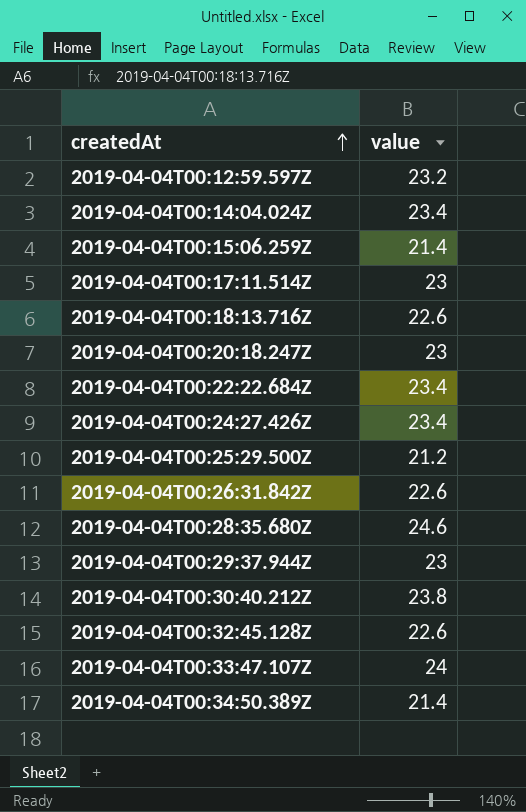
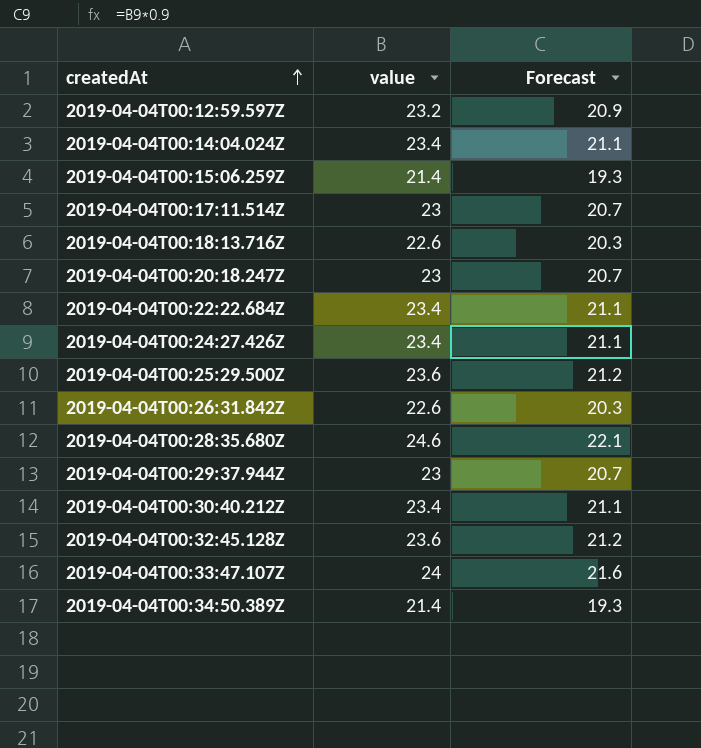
column Forecast | formula: none -> [value] * 0.9
2019-04-04T00:25:29.500Z | value: 21.2 -> 23.6
2019-04-04T00:30:40.212Z | value: 23.8 -> 23.4
2019-04-04T00:32:45.128Z | value: 22.6 -> 23.6

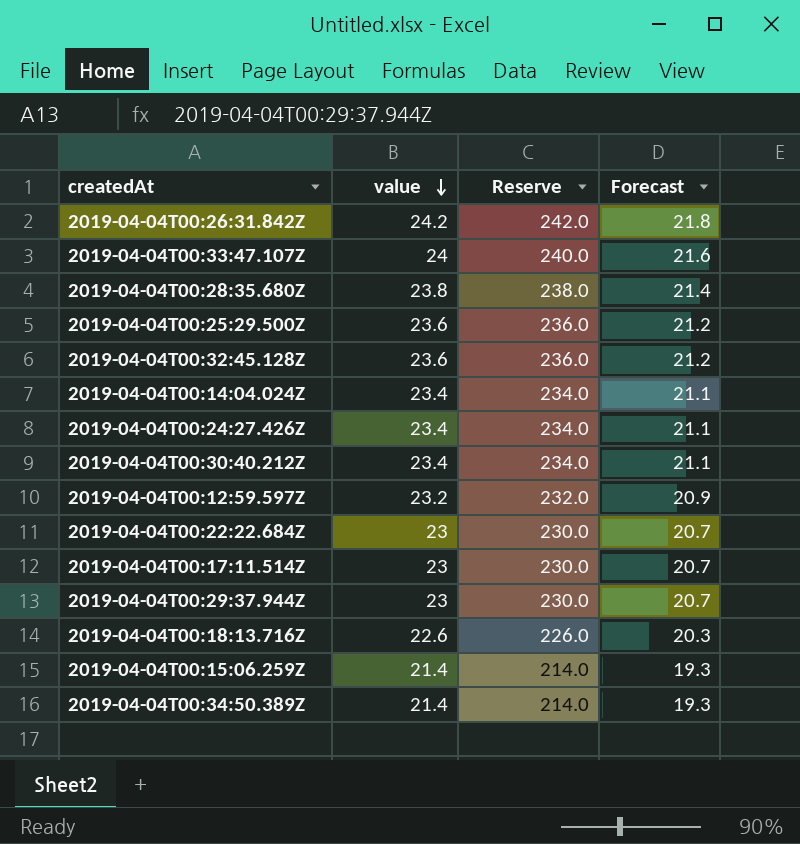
row order: createdAt ascending -> value descending
column Reserve | formula: none -> [value] * 10
row 2019-04-04T00:20:18.247Z: 23 | 20.7 -> none
2019-04-04T00:26:31.842Z | value: 22.6 -> 24.2
2019-04-04T00:26:31.842Z | Forecast: 20.3 -> 21.8
2019-04-04T00:28:35.680Z | value: 24.6 -> 23.8
2019-04-04T00:28:35.680Z | Forecast: 22.1 -> 21.4
2019-04-04T00:22:22.684Z | value: 23.4 -> 23
2019-04-04T00:22:22.684Z | Forecast: 21.1 -> 20.7

